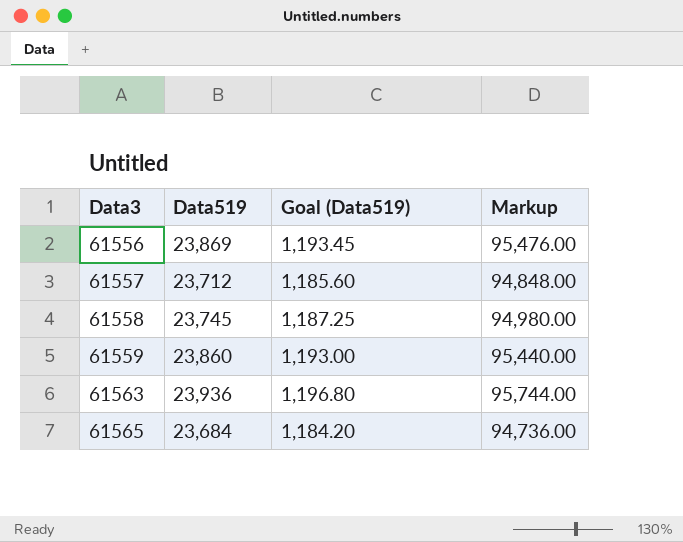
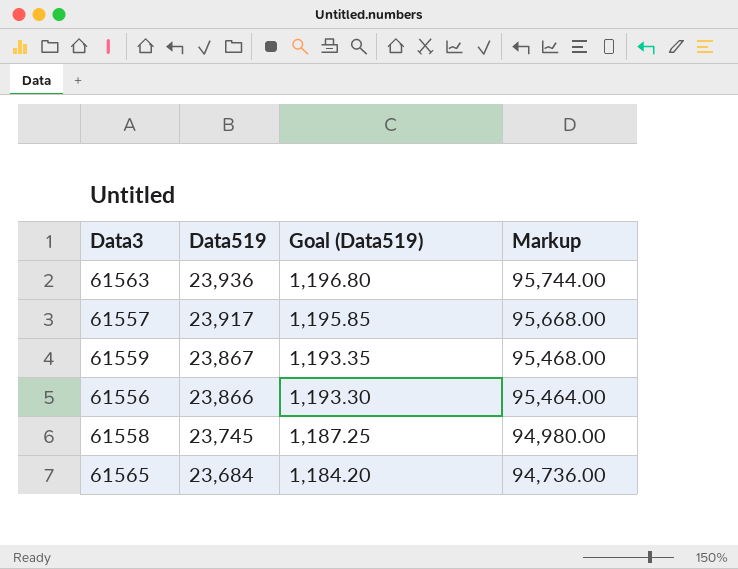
row order: Data3 ascending -> Data519 descending
61557 | Data519: 23,712 -> 23,917
61557 | Goal (Data519): 1,185.60 -> 1,195.85
61557 | Markup: 94,848.00 -> 95,668.00
61559 | Data519: 23,860 -> 23,867
61559 | Goal (Data519): 1,193.00 -> 1,193.35
61559 | Markup: 95,440.00 -> 95,468.00
61556 | Data519: 23,869 -> 23,866
61556 | Goal (Data519): 1,193.45 -> 1,193.30
61556 | Markup: 95,476.00 -> 95,464.00

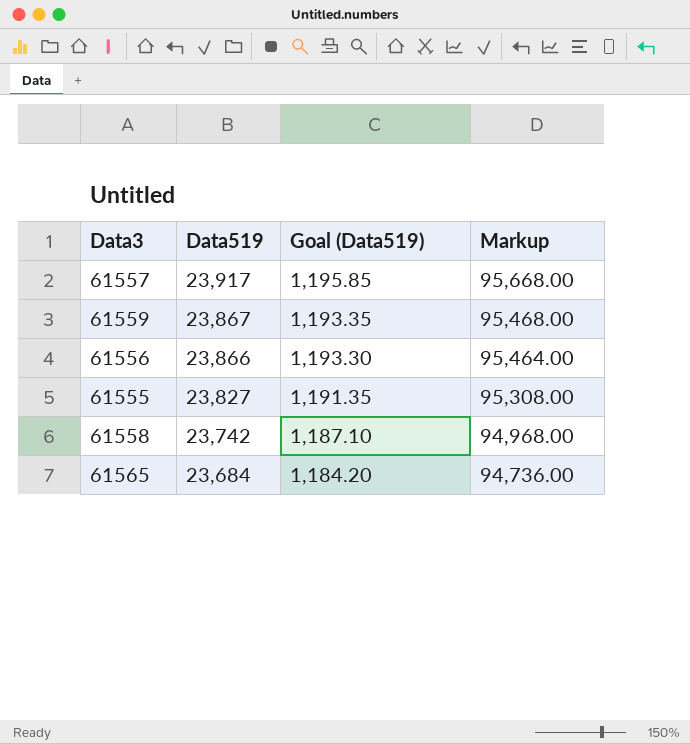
row 61563: 23,936 | 1,196.80 | 95,744.00 -> none
row 61555: none -> 23,827 | 1,191.35 | 95,308.00
61558 | Data519: 23,745 -> 23,742
61558 | Goal (Data519): 1,187.25 -> 1,187.10
61558 | Markup: 94,980.00 -> 94,968.00

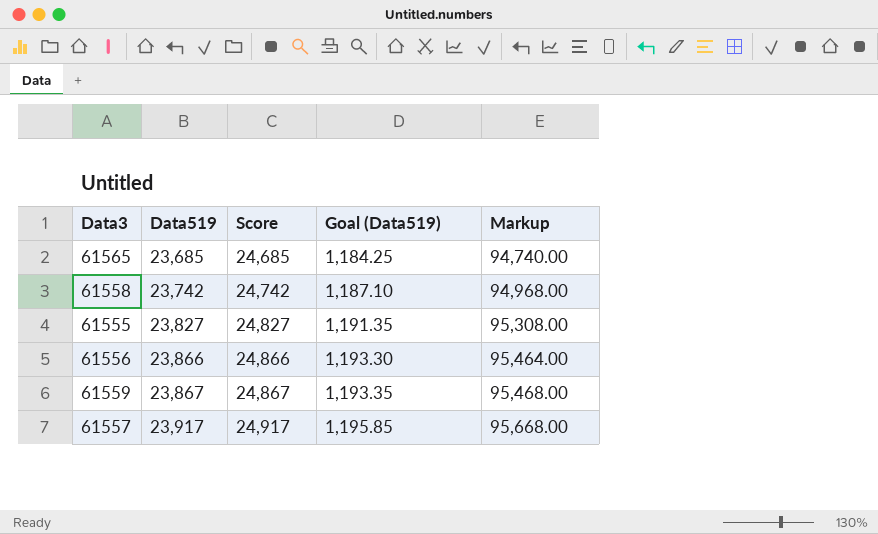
row order: Data519 descending -> Data519 ascending
column Score | formula: none -> [Data519] + 1000
61565 | Data519: 23,684 -> 23,685
61565 | Goal (Data519): 1,184.20 -> 1,184.25
61565 | Markup: 94,736.00 -> 94,740.00

